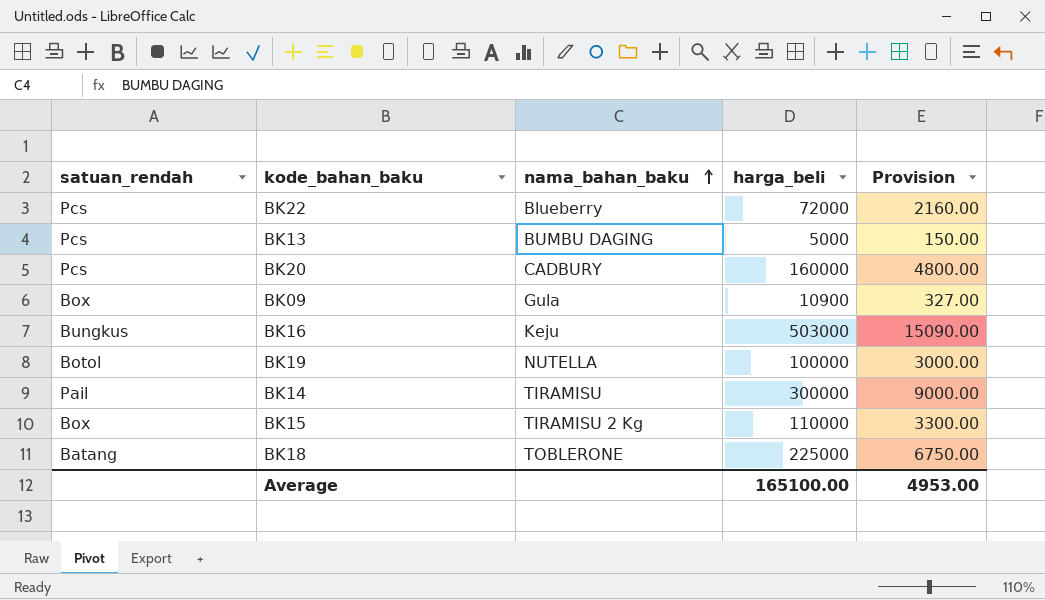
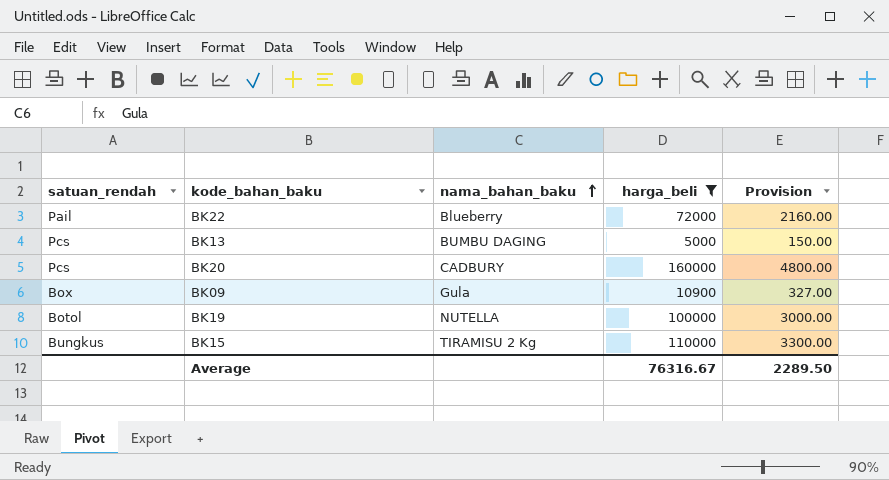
filter: none -> harga_beli <= 160000
BK22 | satuan_rendah: Pcs -> Pail
BK15 | satuan_rendah: Box -> Bungkus
Average | harga_beli: 165100.00 -> 76316.67
Average | Provision: 4953.00 -> 2289.50

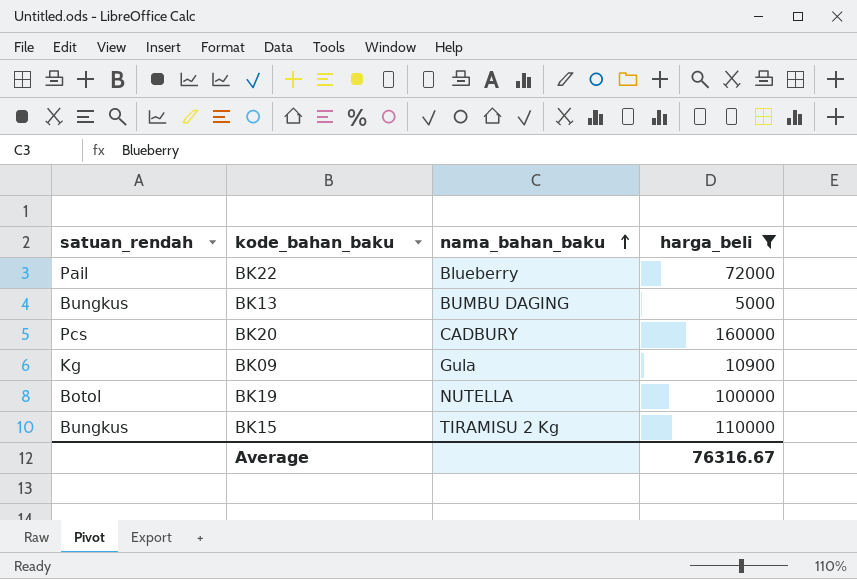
column Provision | formula: [harga_beli] * 0.03 -> none
BK13 | satuan_rendah: Pcs -> Bungkus
BK09 | satuan_rendah: Box -> Kg

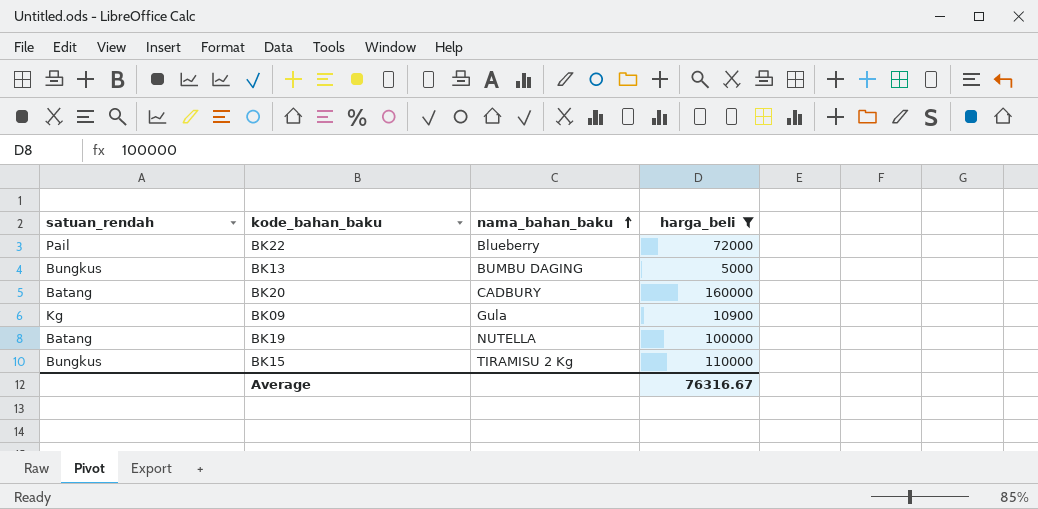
BK20 | satuan_rendah: Pcs -> Batang
BK19 | satuan_rendah: Botol -> Batang

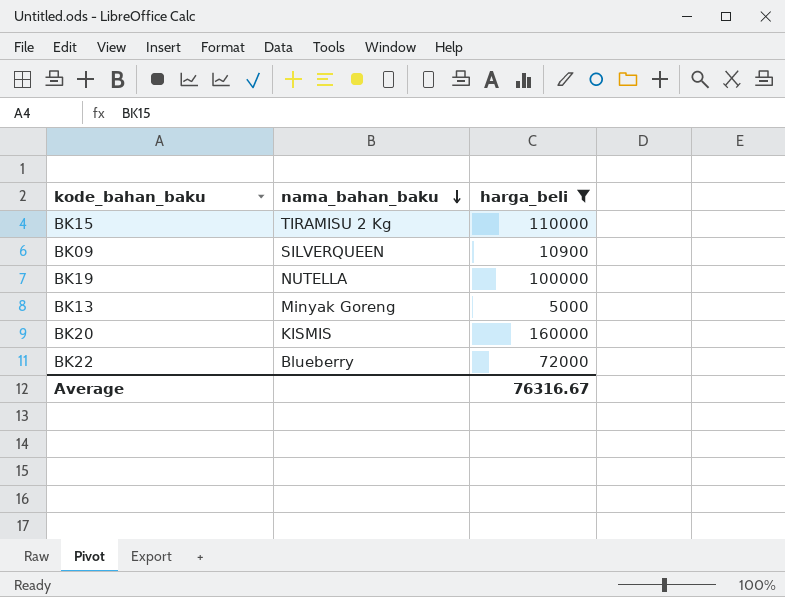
row order: nama_bahan_baku ascending -> nama_bahan_baku descending
column satuan_rendah | position: 1 -> none
BK09 | nama_bahan_baku: Gula -> SILVERQUEEN
BK13 | nama_bahan_baku: BUMBU DAGING -> Minyak Goreng
BK20 | nama_bahan_baku: CADBURY -> KISMIS

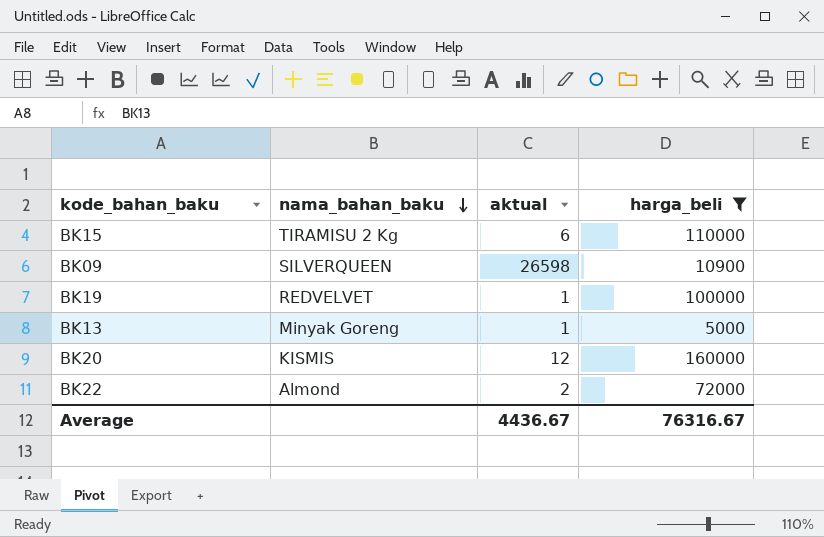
column aktual | position: none -> 3
BK19 | nama_bahan_baku: NUTELLA -> REDVELVET
BK22 | nama_bahan_baku: Blueberry -> Almond

